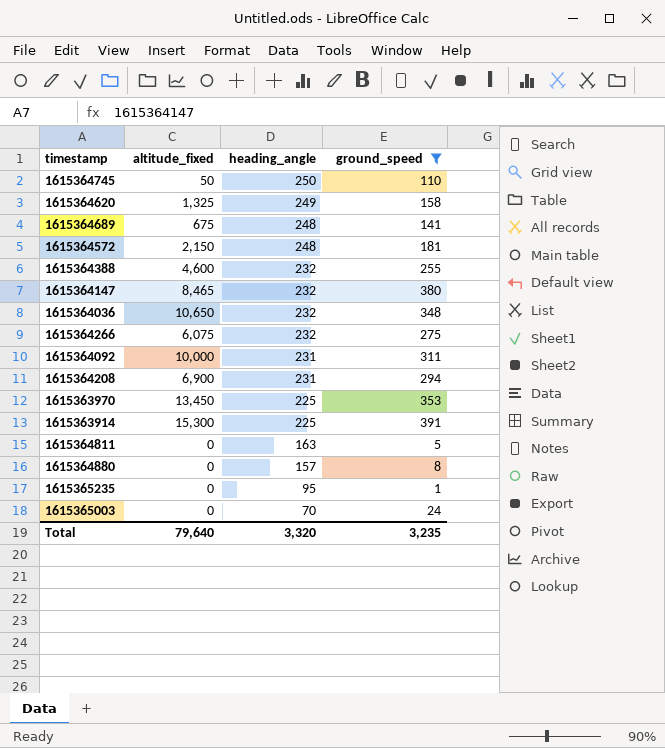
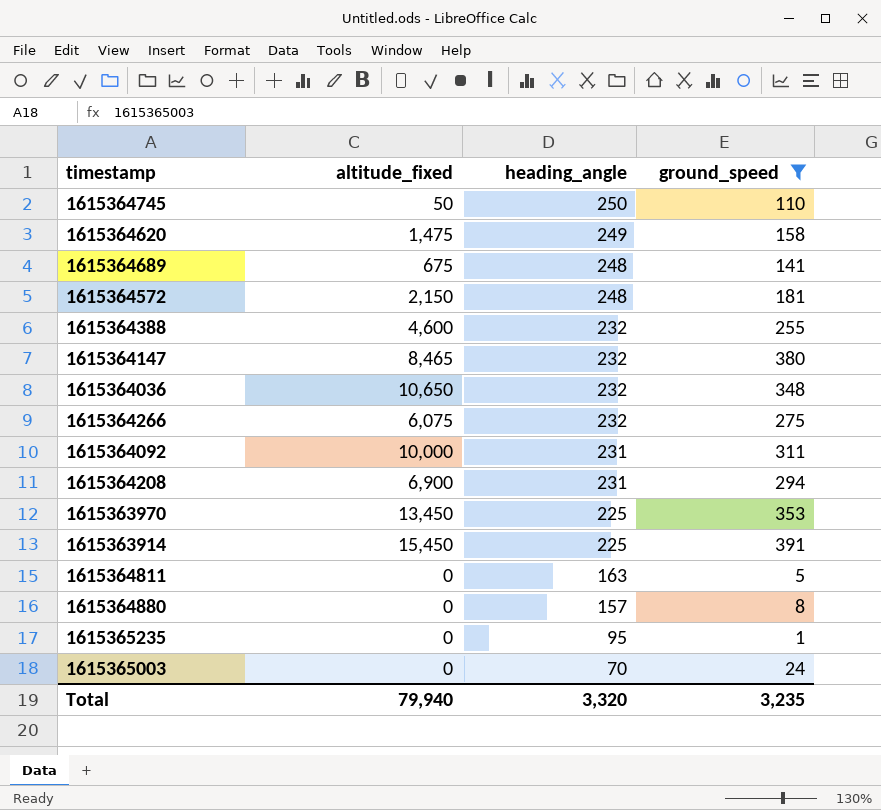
1615364620 | altitude_fixed: 1,325 -> 1,475
1615363914 | altitude_fixed: 15,300 -> 15,450
Total | altitude_fixed: 79,640 -> 79,940

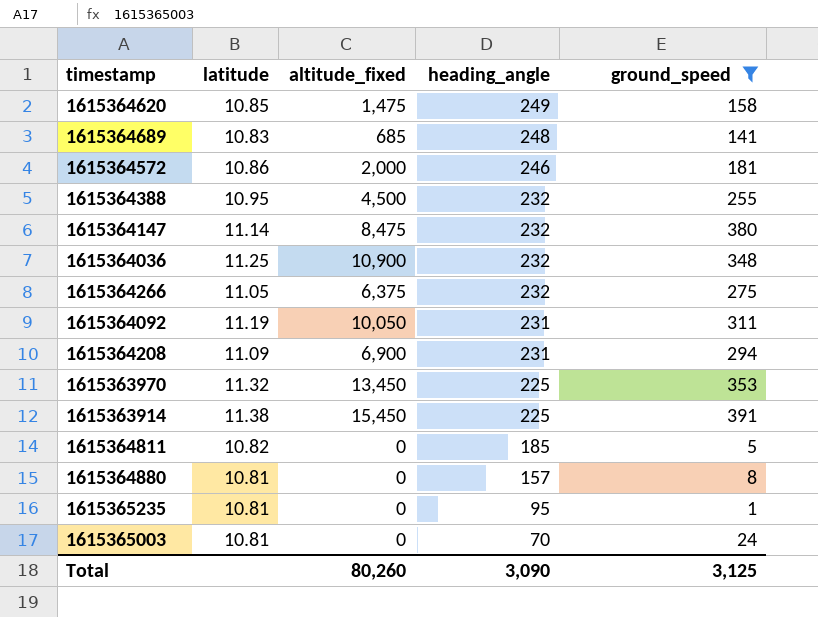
column latitude | position: none -> 2
row 1615364745: 50 | 250 | 110 -> none
1615364689 | altitude_fixed: 675 -> 685
1615364572 | altitude_fixed: 2,150 -> 2,000
1615364572 | heading_angle: 248 -> 246
1615364388 | altitude_fixed: 4,600 -> 4,500
1615364147 | altitude_fixed: 8,465 -> 8,475
1615364036 | altitude_fixed: 10,650 -> 10,900
1615364266 | altitude_fixed: 6,075 -> 6,375
1615364092 | altitude_fixed: 10,000 -> 10,050
1615364811 | heading_angle: 163 -> 185
Total | altitude_fixed: 79,940 -> 80,260
Total | heading_angle: 3,320 -> 3,090
Total | ground_speed: 3,235 -> 3,125

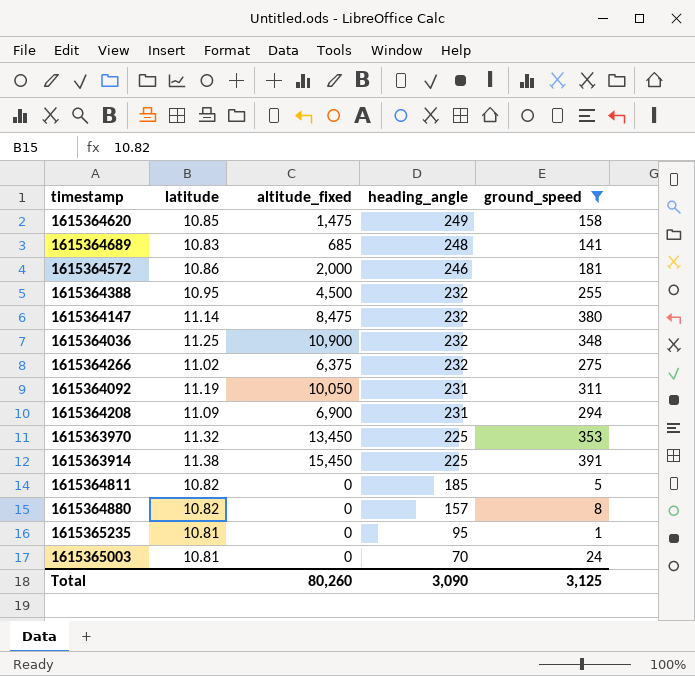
1615364266 | latitude: 11.05 -> 11.02
1615364880 | latitude: 10.81 -> 10.82

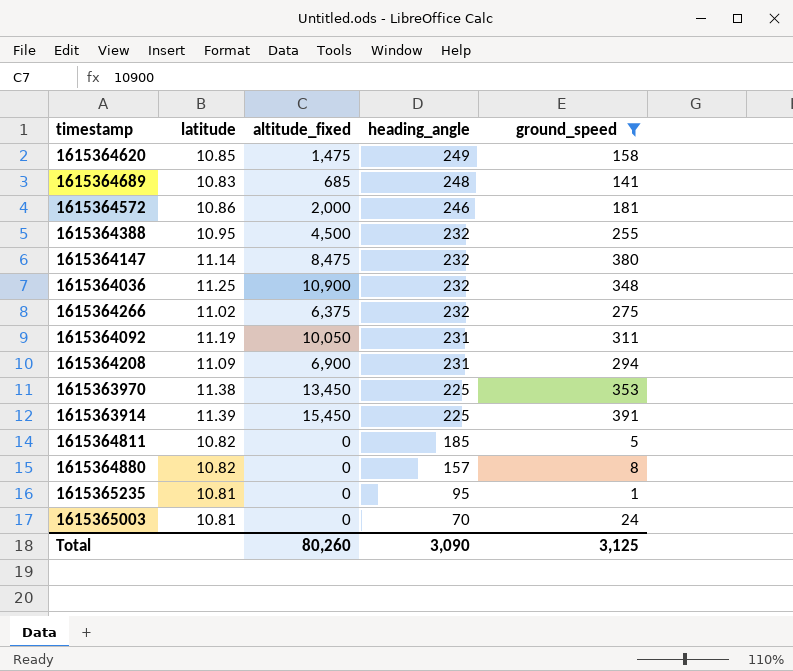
1615363970 | latitude: 11.32 -> 11.38
1615363914 | latitude: 11.38 -> 11.39

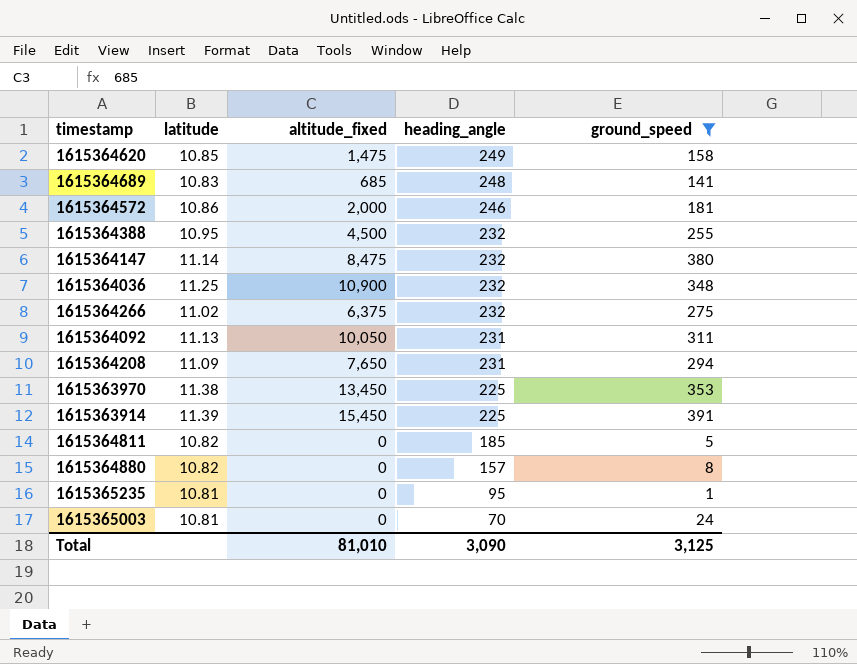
1615364092 | latitude: 11.19 -> 11.13
1615364208 | altitude_fixed: 6,900 -> 7,650
Total | altitude_fixed: 80,260 -> 81,010

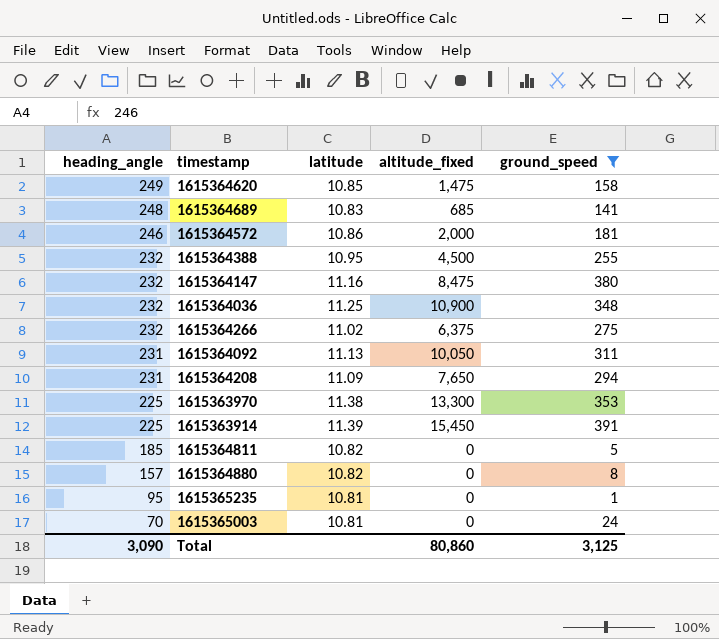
column heading_angle | position: 4 -> 1
1615364147 | latitude: 11.14 -> 11.16
1615363970 | altitude_fixed: 13,450 -> 13,300
Total | altitude_fixed: 81,010 -> 80,860

